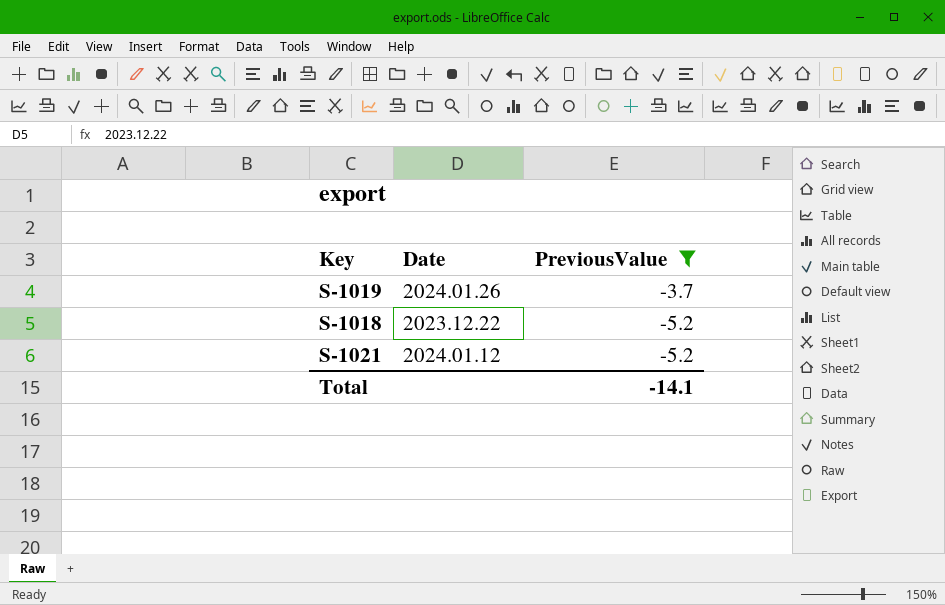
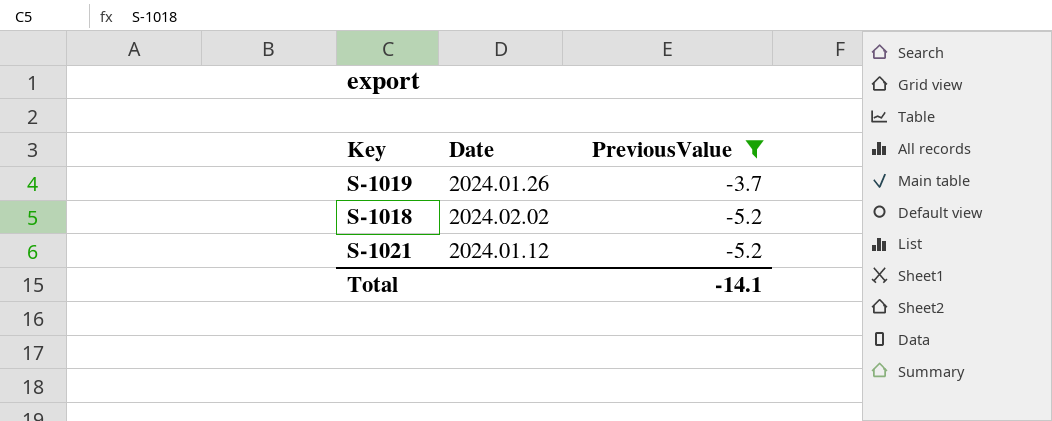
S-1018 | Date: 2023.12.22 -> 2024.02.02

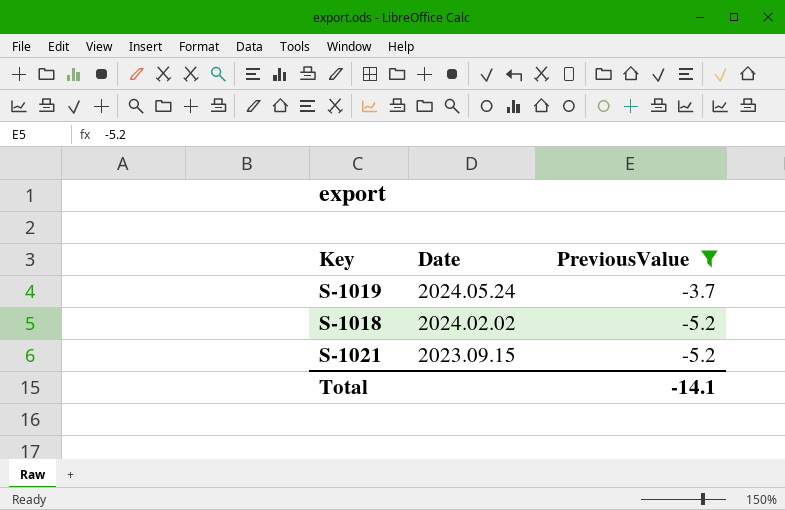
S-1019 | Date: 2024.01.26 -> 2024.05.24
S-1021 | Date: 2024.01.12 -> 2023.09.15

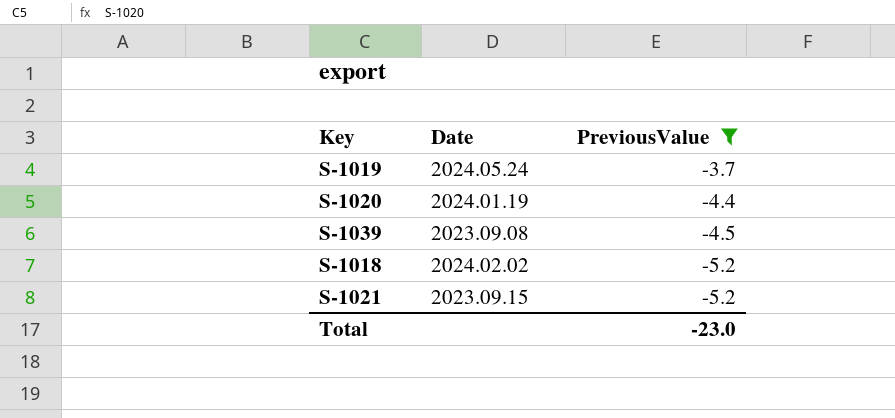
row S-1020: none -> 2024.01.19 | -4.4
row S-1039: none -> 2023.09.08 | -4.5
Total | PreviousValue: -14.1 -> -23.0

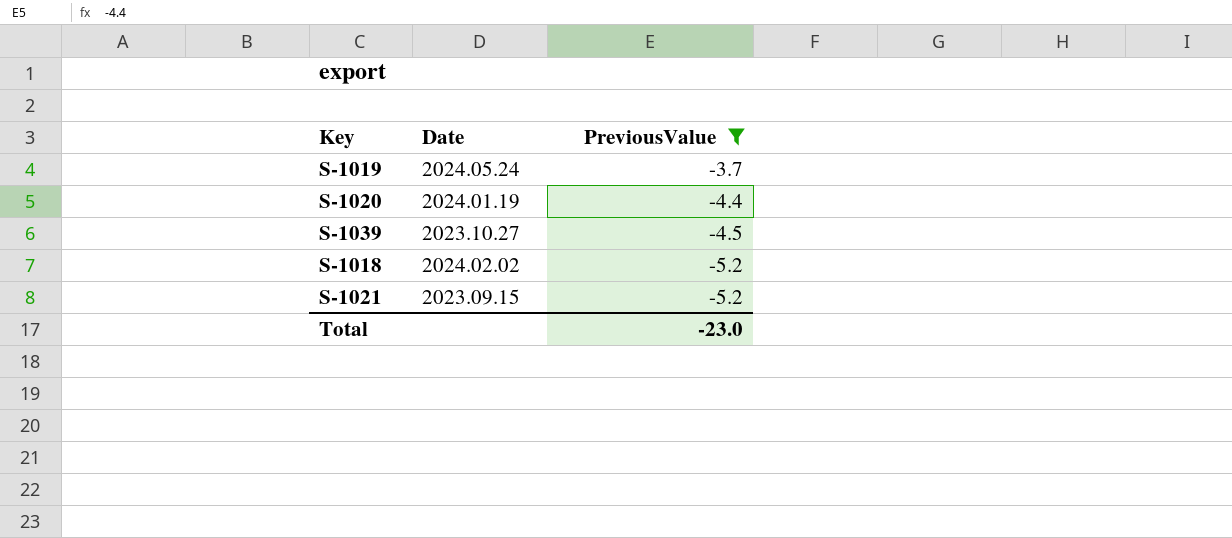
S-1039 | Date: 2023.09.08 -> 2023.10.27

